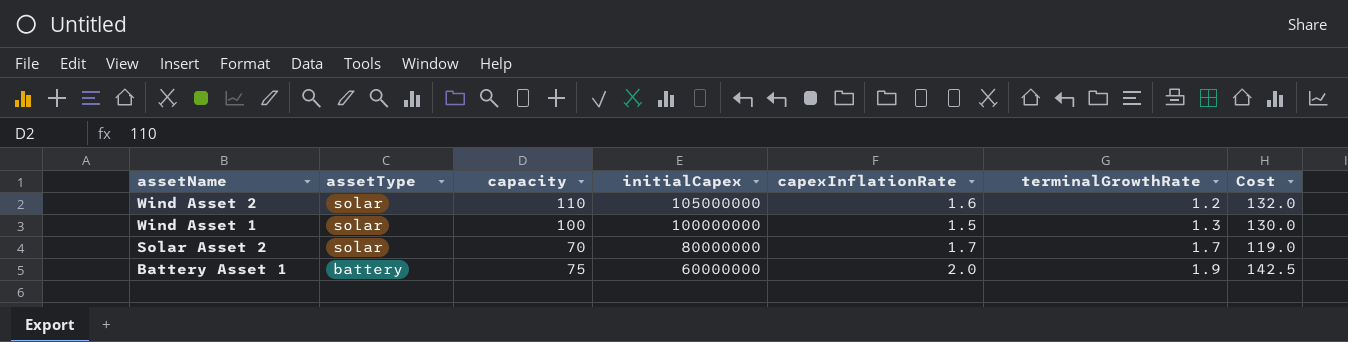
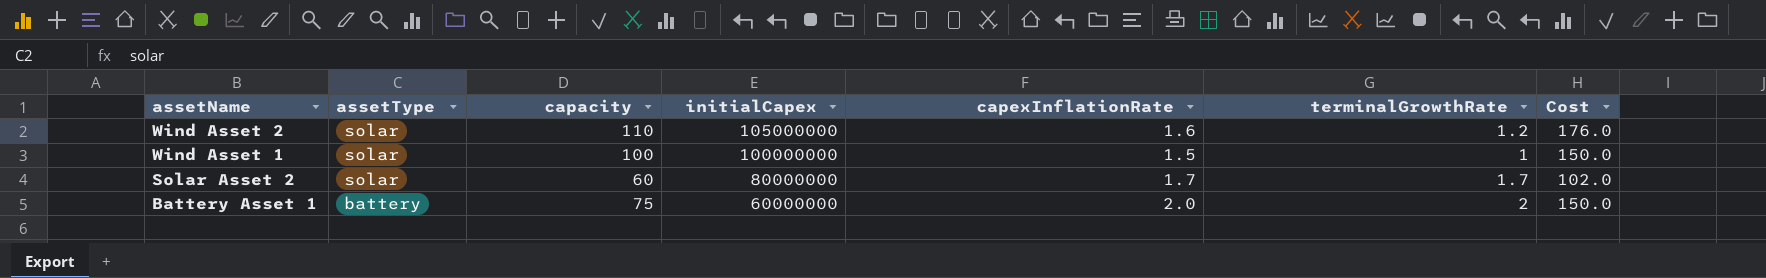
column Cost | formula: [capacity] * [terminalGrowthRate] -> [capacity] * [capexInflationRate]
Wind Asset 1 | terminalGrowthRate: 1.3 -> 1
Solar Asset 2 | capacity: 70 -> 60
Battery Asset 1 | terminalGrowthRate: 1.9 -> 2

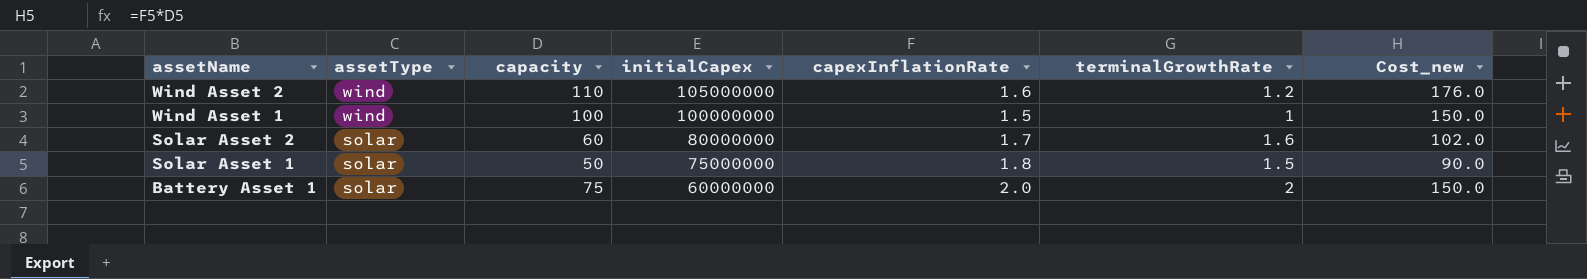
column name: Cost -> Cost_new
Wind Asset 2 | assetType: solar -> wind
Wind Asset 1 | assetType: solar -> wind
Solar Asset 2 | terminalGrowthRate: 1.7 -> 1.6
row Solar Asset 1: none -> solar | 50 | 75000000 | 1.8 | 1.5 | 90.0
Battery Asset 1 | assetType: battery -> solar

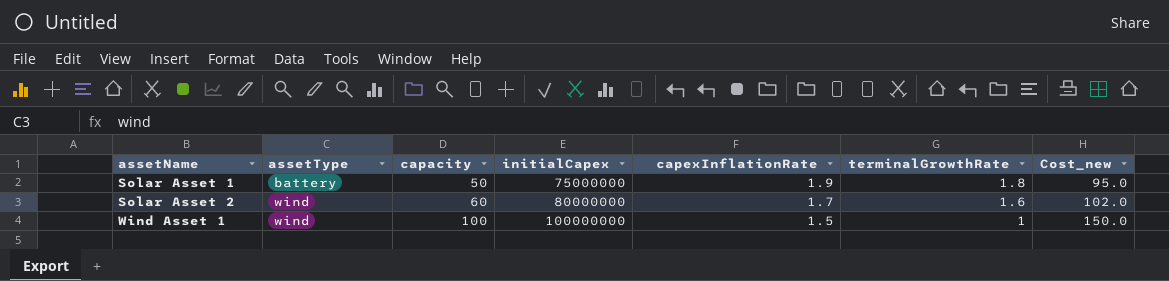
row order: assetName descending -> assetName ascending
row Wind Asset 2: wind | 110 | 105000000 | 1.6 | 1.2 | 176.0 -> none
row Battery Asset 1: solar | 75 | 60000000 | 2.0 | 2 | 150.0 -> none
Solar Asset 1 | assetType: solar -> battery
Solar Asset 1 | capexInflationRate: 1.8 -> 1.9
Solar Asset 1 | terminalGrowthRate: 1.5 -> 1.8
Solar Asset 1 | Cost_new: 90.0 -> 95.0
Solar Asset 2 | assetType: solar -> wind

